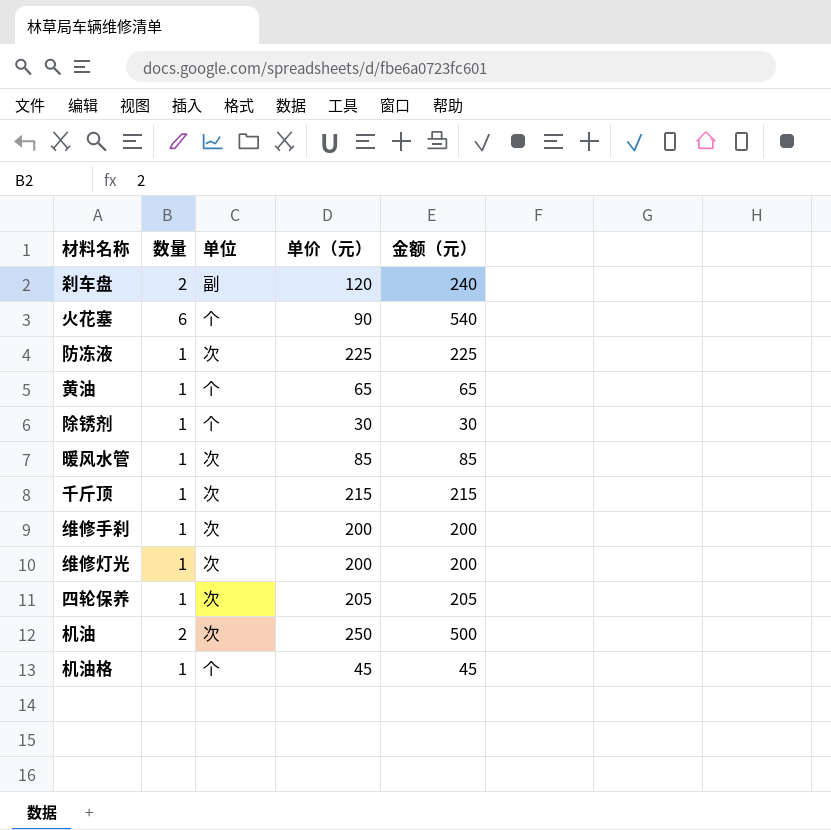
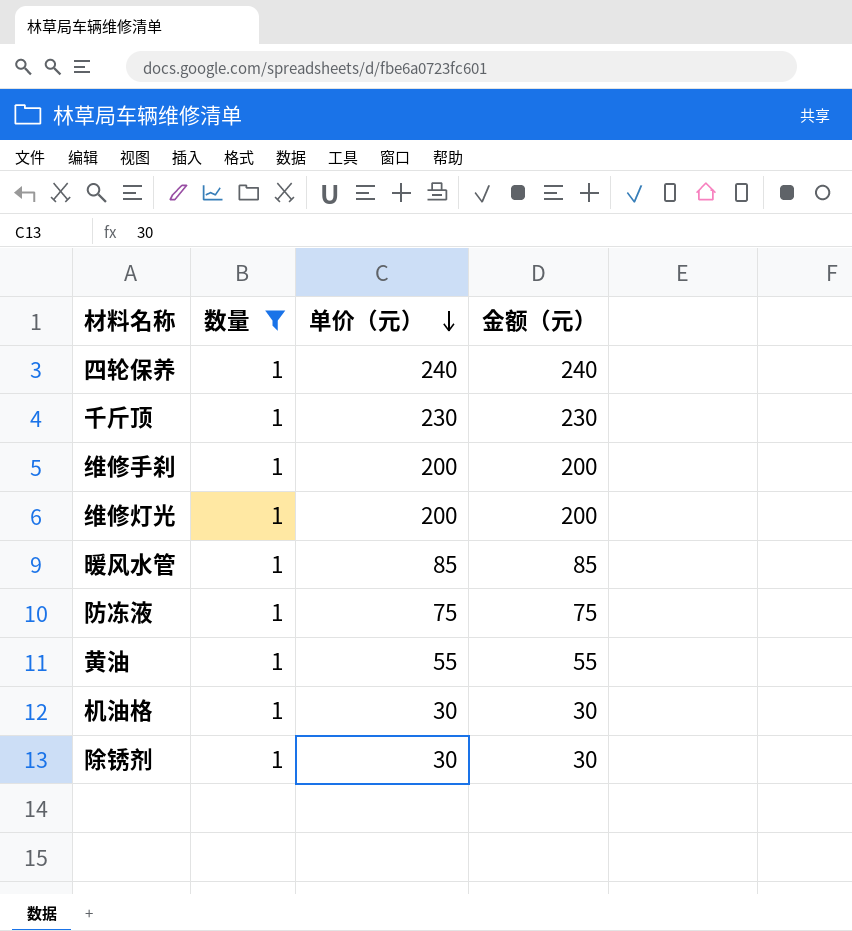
filter: none -> 数量 = 1
row order: none -> 单价（元） descending
column 单位 | position: 3 -> none
四轮保养 | 单价（元）: 205 -> 240
四轮保养 | 金额（元）: 205 -> 240
千斤顶 | 单价（元）: 215 -> 230
千斤顶 | 金额（元）: 215 -> 230
防冻液 | 单价（元）: 225 -> 75
防冻液 | 金额（元）: 225 -> 75
黄油 | 单价（元）: 65 -> 55
黄油 | 金额（元）: 65 -> 55
机油格 | 单价（元）: 45 -> 30
机油格 | 金额（元）: 45 -> 30

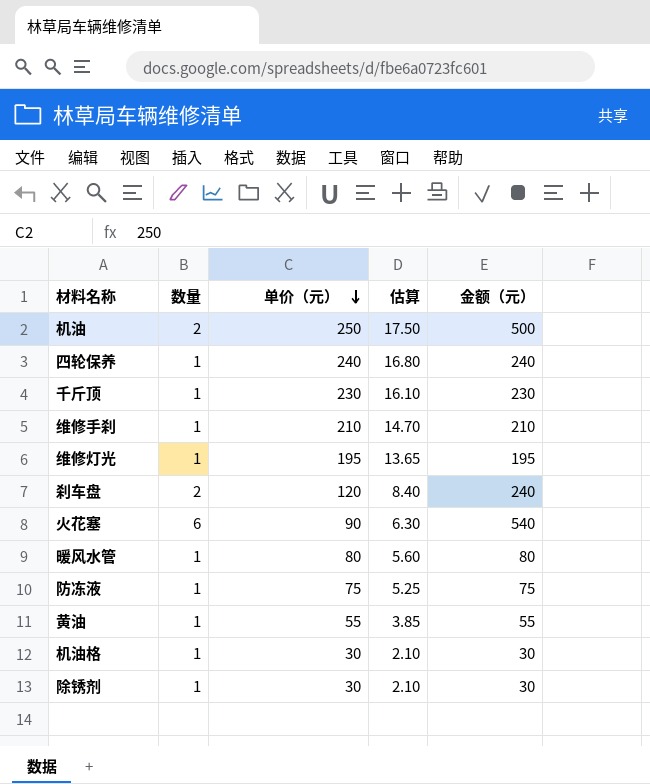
filter: 数量 = 1 -> none
column 估算 | formula: none -> [单价（元）] * 0.07
维修手刹 | 单价（元）: 200 -> 210
维修手刹 | 金额（元）: 200 -> 210
维修灯光 | 单价（元）: 200 -> 195
维修灯光 | 金额（元）: 200 -> 195
暖风水管 | 单价（元）: 85 -> 80
暖风水管 | 金额（元）: 85 -> 80

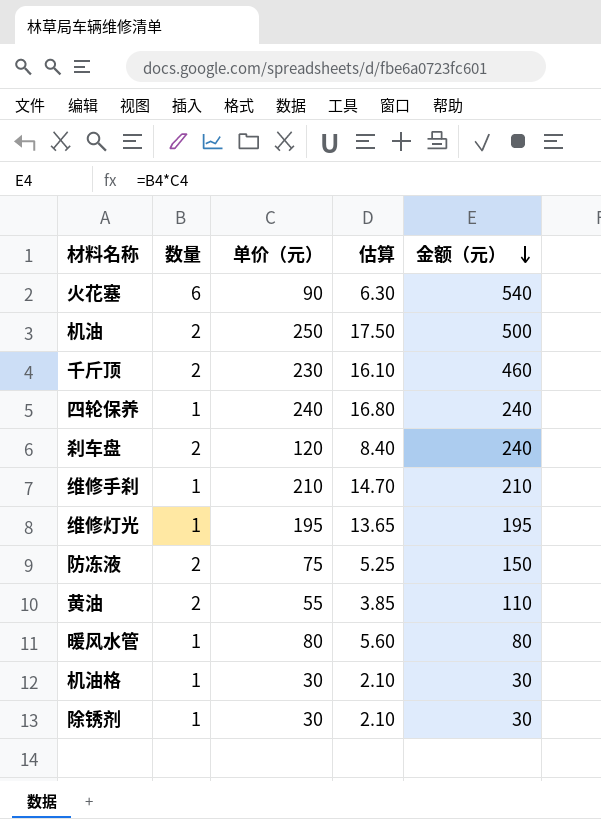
row order: 单价（元） descending -> 金额（元） descending
千斤顶 | 数量: 1 -> 2
千斤顶 | 金额（元）: 230 -> 460
防冻液 | 数量: 1 -> 2
防冻液 | 金额（元）: 75 -> 150
黄油 | 数量: 1 -> 2
黄油 | 金额（元）: 55 -> 110

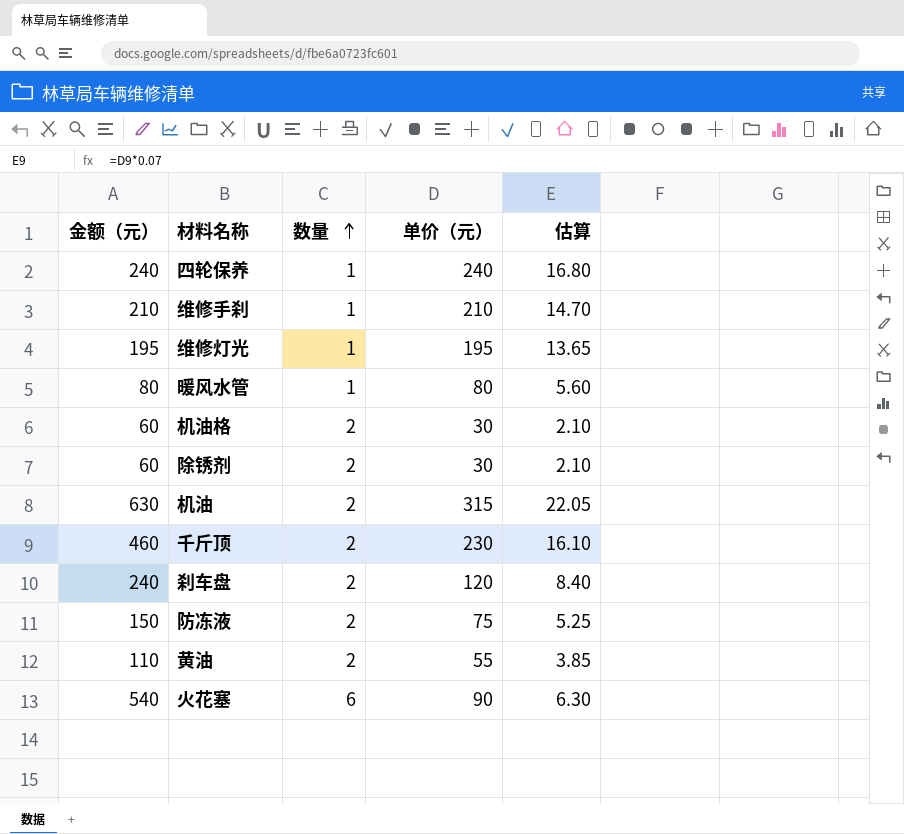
row order: 金额（元） descending -> 数量 ascending
column 金额（元） | position: 5 -> 1
机油格 | 金额（元）: 30 -> 60
机油格 | 数量: 1 -> 2
除锈剂 | 金额（元）: 30 -> 60
除锈剂 | 数量: 1 -> 2
机油 | 金额（元）: 500 -> 630
机油 | 单价（元）: 250 -> 315
机油 | 估算: 17.50 -> 22.05

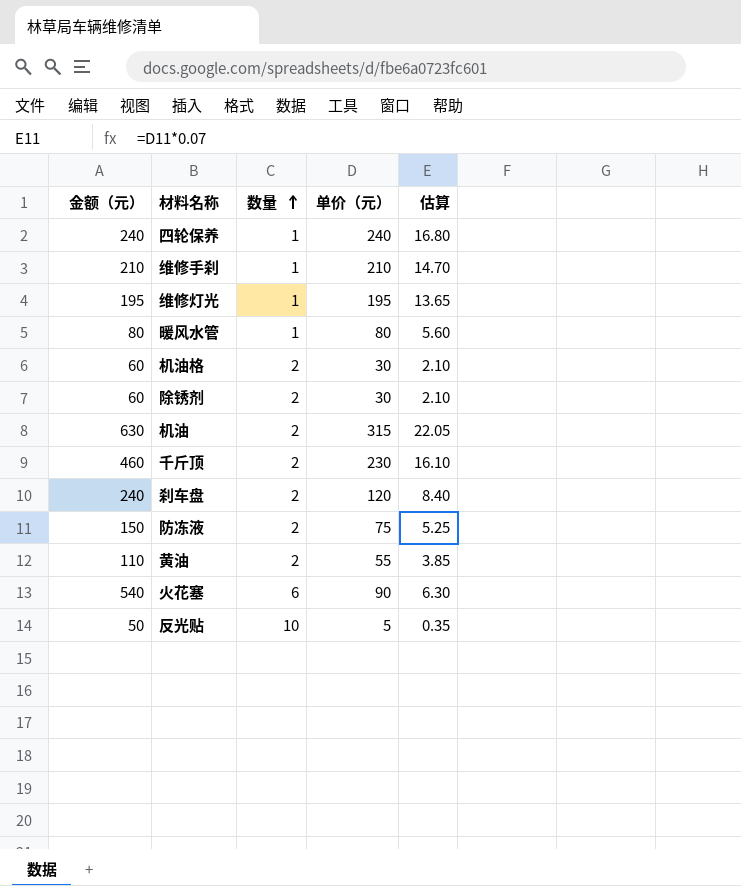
row 反光贴: none -> 50 | 10 | 5 | 0.35

